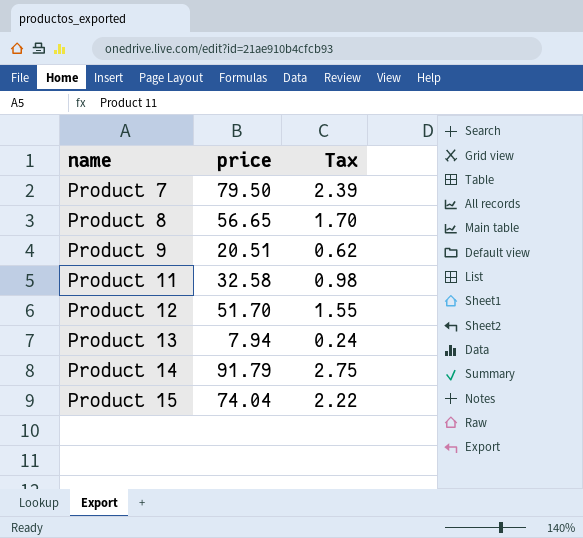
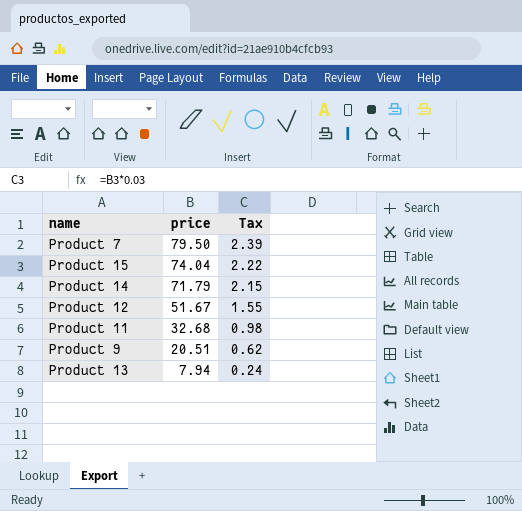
row order: name ascending -> price descending
row Product 8: 56.65 | 1.70 -> none
Product 14 | price: 91.79 -> 71.79
Product 14 | Tax: 2.75 -> 2.15
Product 12 | price: 51.70 -> 51.67
Product 11 | price: 32.58 -> 32.68

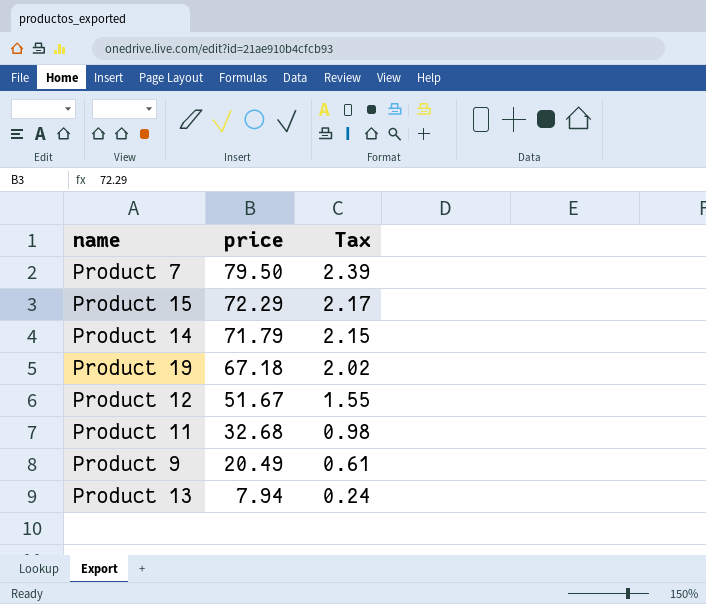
Product 15 | price: 74.04 -> 72.29
Product 15 | Tax: 2.22 -> 2.17
row Product 19: none -> 67.18 | 2.02
Product 9 | price: 20.51 -> 20.49
Product 9 | Tax: 0.62 -> 0.61

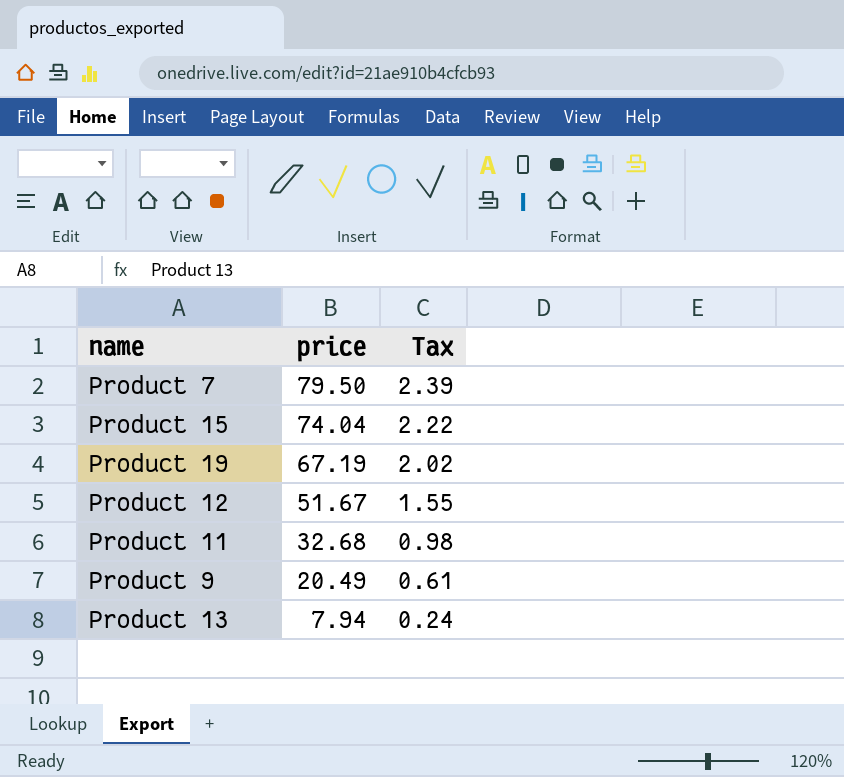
row Product 14: 71.79 | 2.15 -> none
Product 15 | price: 72.29 -> 74.04
Product 15 | Tax: 2.17 -> 2.22
Product 19 | price: 67.18 -> 67.19

